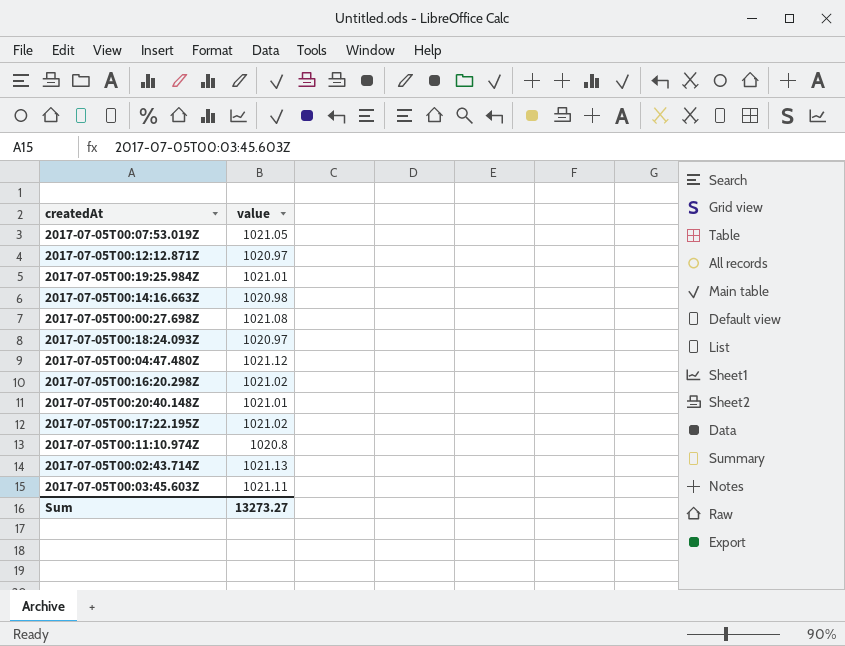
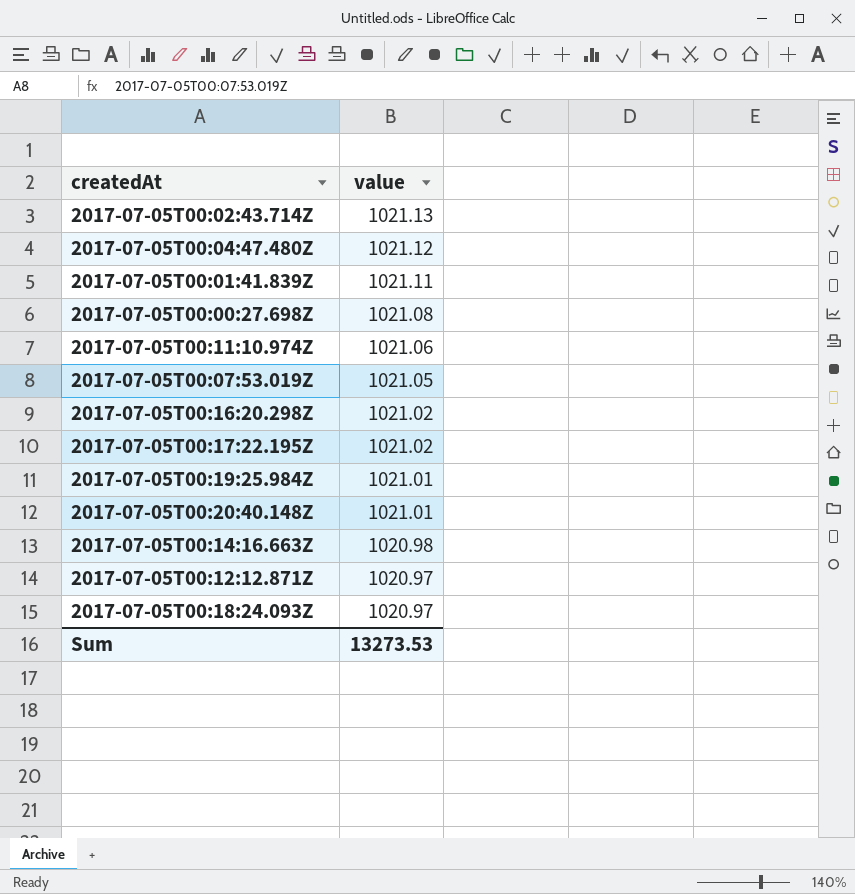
row order: none -> value descending
row 2017-07-05T00:03:45.603Z: 1021.11 -> none
row 2017-07-05T00:01:41.839Z: none -> 1021.11
2017-07-05T00:11:10.974Z | value: 1020.8 -> 1021.06
Sum | value: 13273.27 -> 13273.53

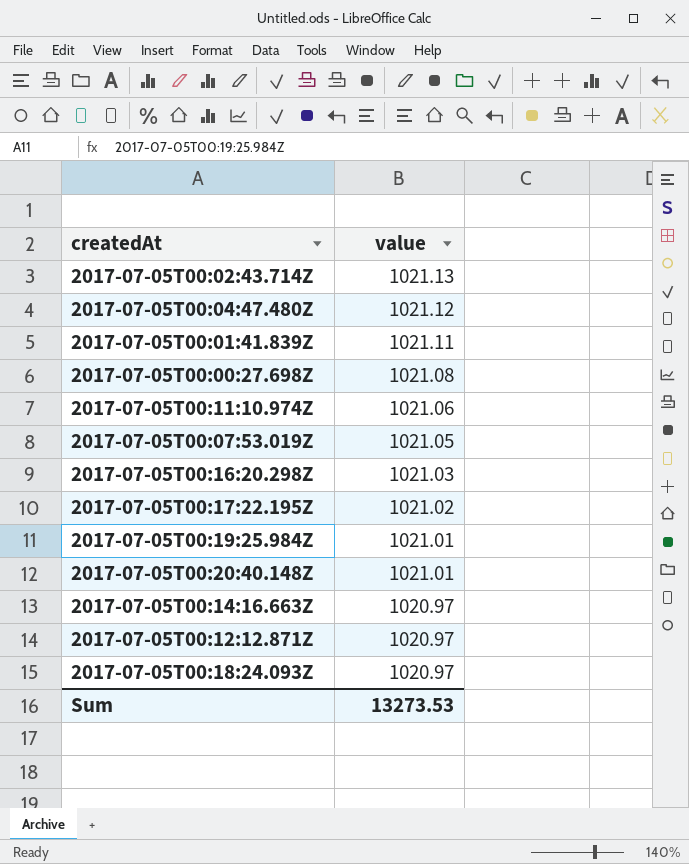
2017-07-05T00:16:20.298Z | value: 1021.02 -> 1021.03
2017-07-05T00:14:16.663Z | value: 1020.98 -> 1020.97

